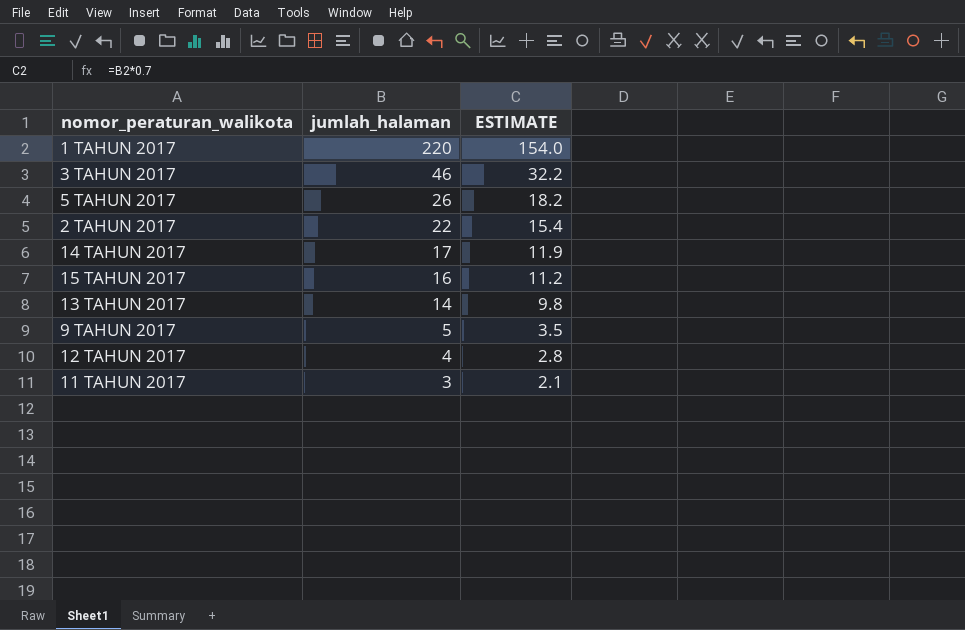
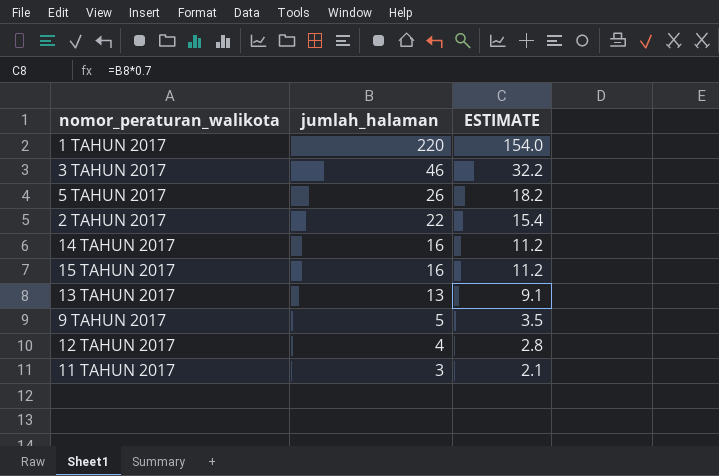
14 TAHUN 2017 | jumlah_halaman: 17 -> 16
14 TAHUN 2017 | ESTIMATE: 11.9 -> 11.2
13 TAHUN 2017 | jumlah_halaman: 14 -> 13
13 TAHUN 2017 | ESTIMATE: 9.8 -> 9.1

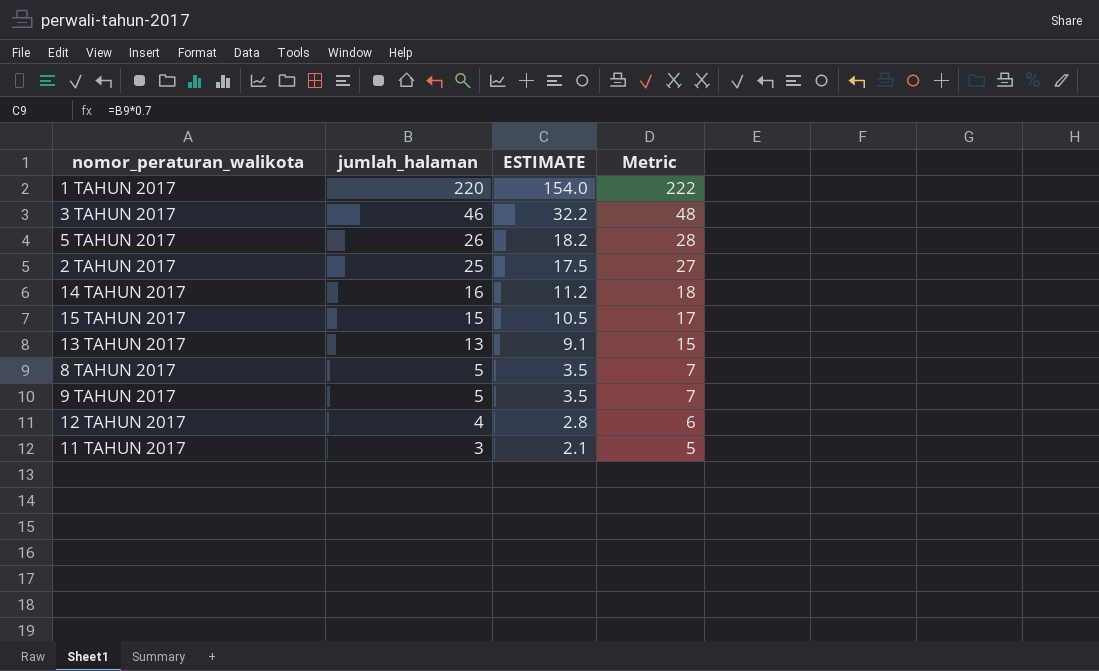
column Metric | formula: none -> [jumlah_halaman] + 2
2 TAHUN 2017 | jumlah_halaman: 22 -> 25
2 TAHUN 2017 | ESTIMATE: 15.4 -> 17.5
15 TAHUN 2017 | jumlah_halaman: 16 -> 15
15 TAHUN 2017 | ESTIMATE: 11.2 -> 10.5
row 8 TAHUN 2017: none -> 5 | 3.5 | 7

